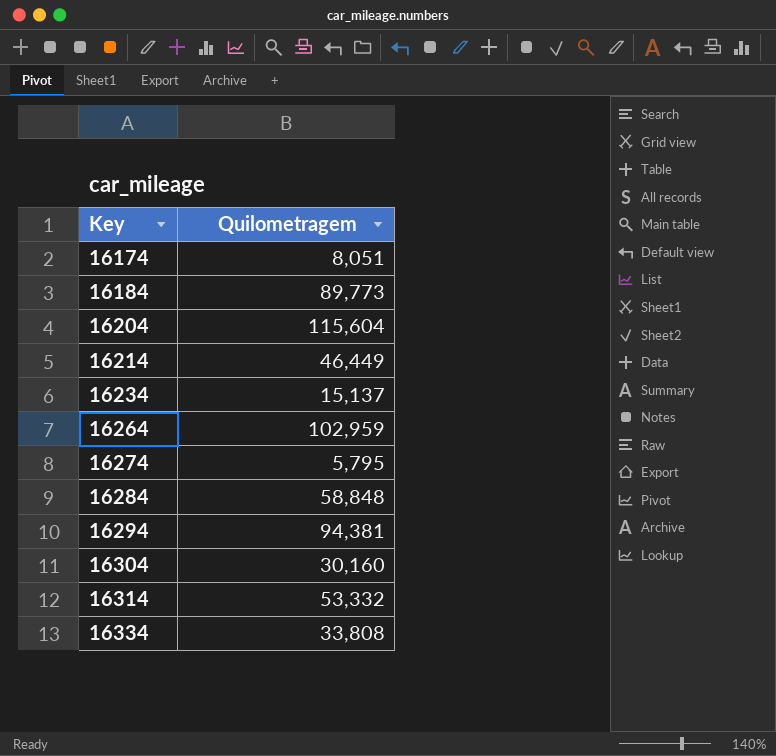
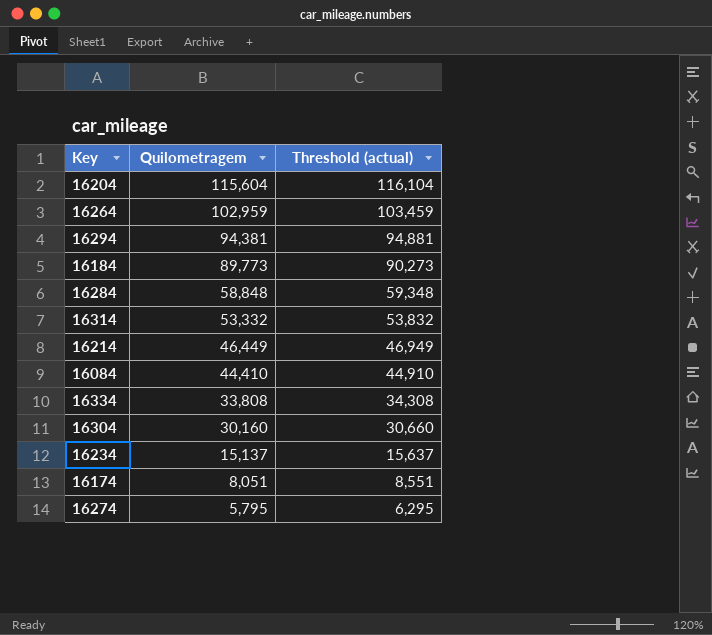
row order: Key ascending -> Quilometragem descending
column Threshold (actual) | formula: none -> [Quilometragem] + 500
row 16084: none -> 44,410 | 44,910

